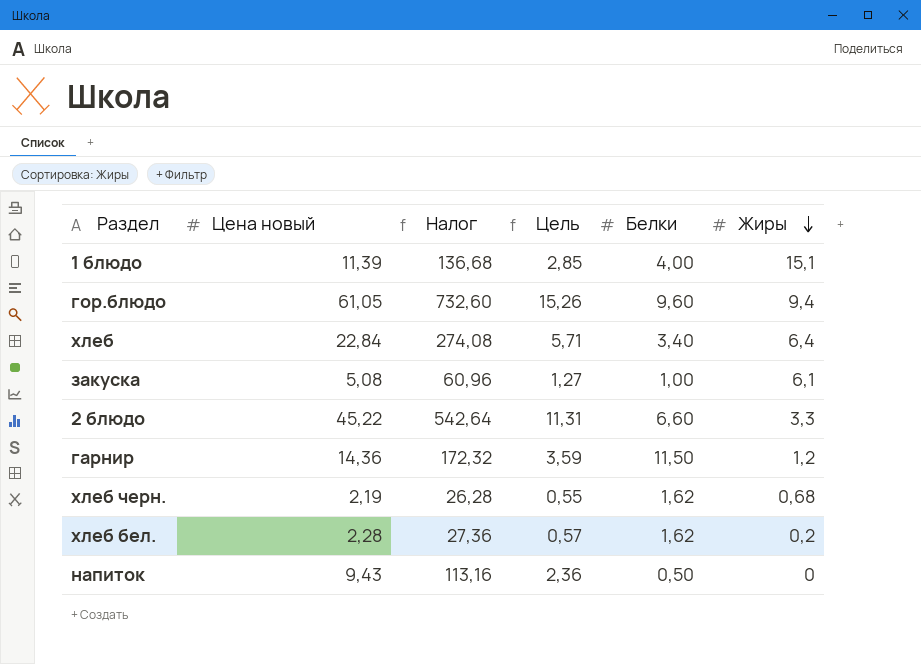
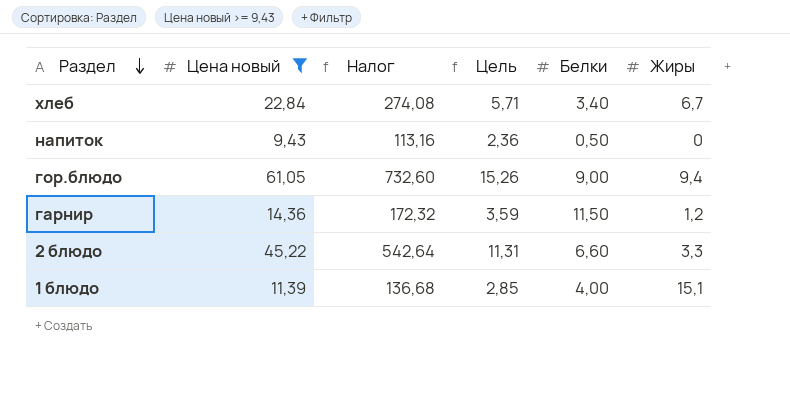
filter: none -> Цена новый >= 9,43
row order: Жиры descending -> Раздел descending
хлеб | Жиры: 6,4 -> 6,7
гор.блюдо | Белки: 9,60 -> 9,00

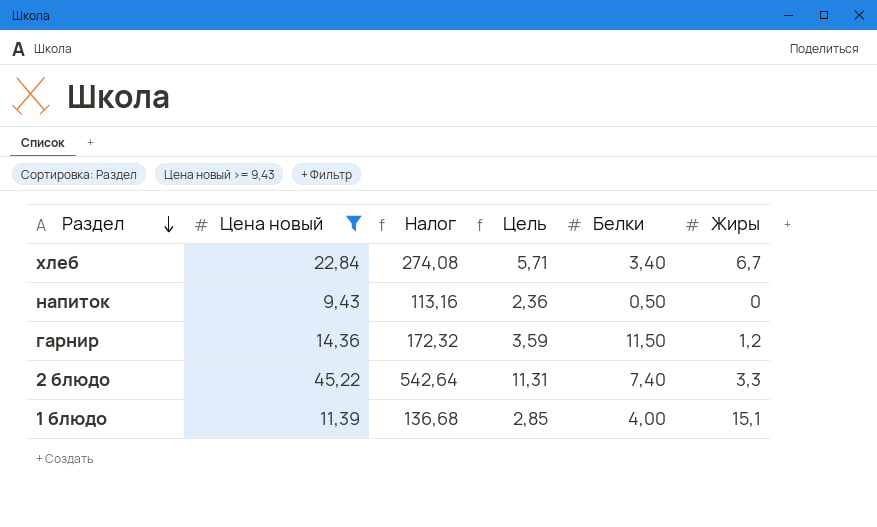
row гор.блюдо: 61,05 | 732,60 | 15,26 | 9,00 | 9,4 -> none
2 блюдо | Белки: 6,60 -> 7,40

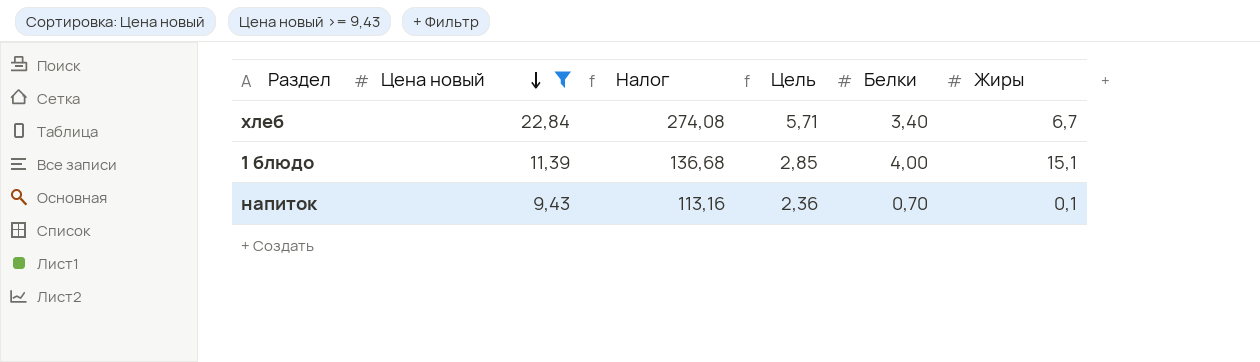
row order: Раздел descending -> Цена новый descending
row гарнир: 14,36 | 172,32 | 3,59 | 11,50 | 1,2 -> none
row 2 блюдо: 45,22 | 542,64 | 11,31 | 7,40 | 3,3 -> none
напиток | Белки: 0,50 -> 0,70
напиток | Жиры: 0 -> 0,1

